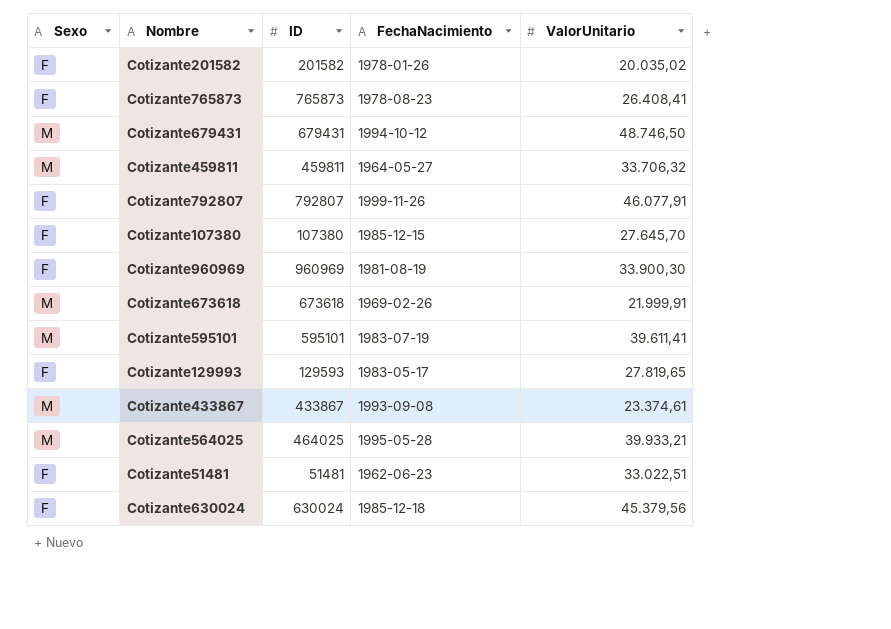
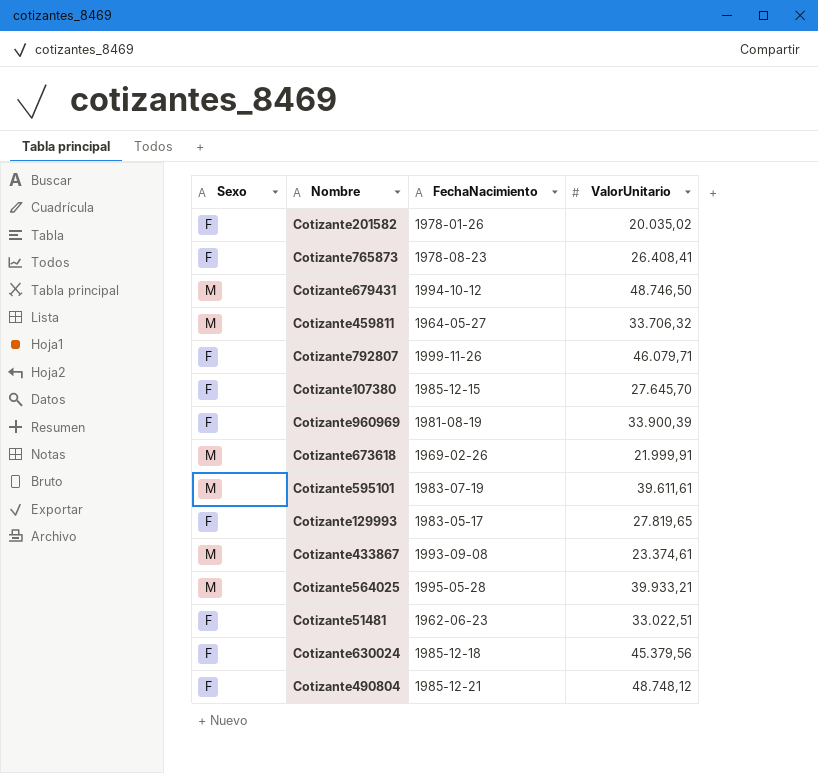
column ID | position: 3 -> none
Cotizante792807 | ValorUnitario: 46.077,91 -> 46.079,71
Cotizante960969 | ValorUnitario: 33.900,30 -> 33.900,39
Cotizante595101 | ValorUnitario: 39.611,41 -> 39.611,61
row Cotizante490804: none -> F | 1985-12-21 | 48.748,12

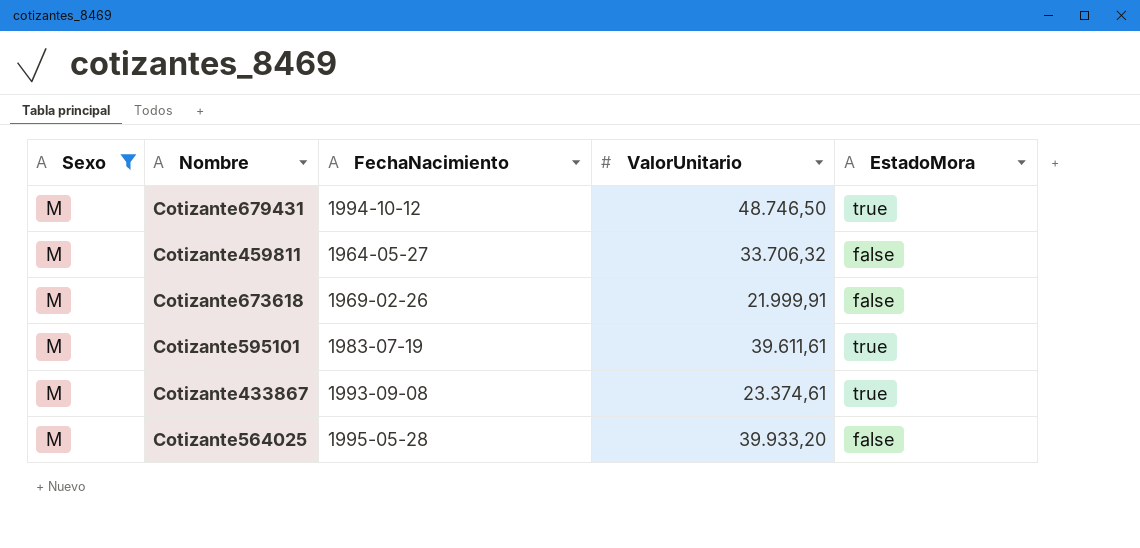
filter: none -> Sexo = M
column EstadoMora | position: none -> 5
Cotizante564025 | ValorUnitario: 39.933,21 -> 39.933,20

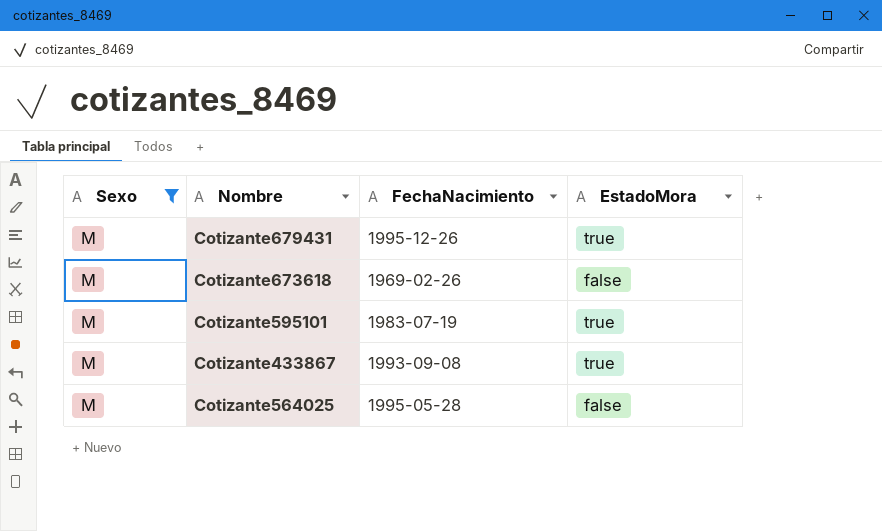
column ValorUnitario | position: 4 -> none
row Cotizante459811: M | 1964-05-27 | 33.706,32 | false -> none
Cotizante679431 | FechaNacimiento: 1994-10-12 -> 1995-12-26

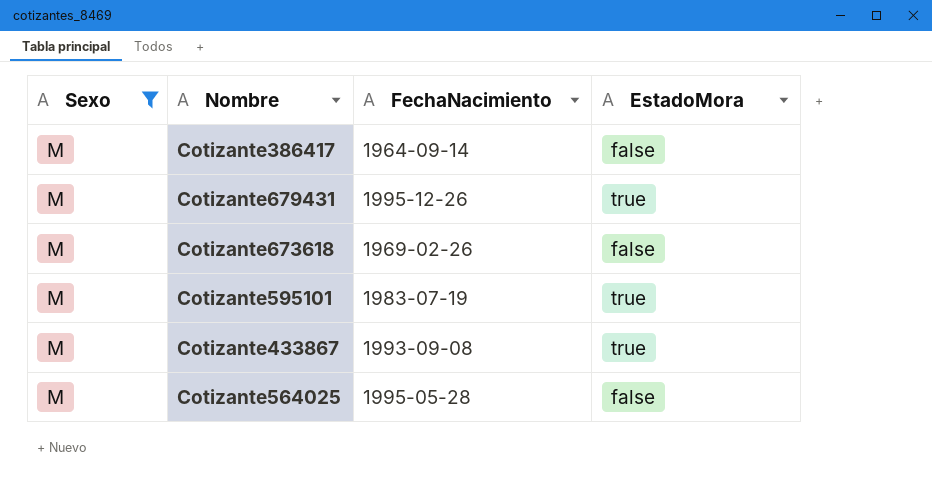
row Cotizante386417: none -> M | 1964-09-14 | false

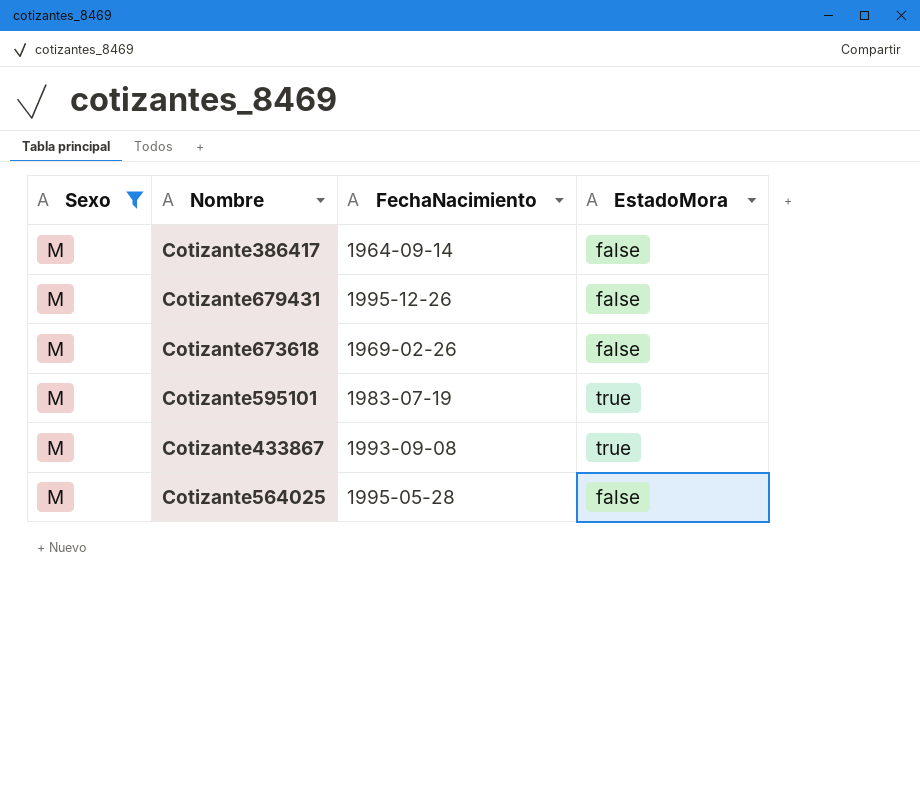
Cotizante679431 | EstadoMora: true -> false

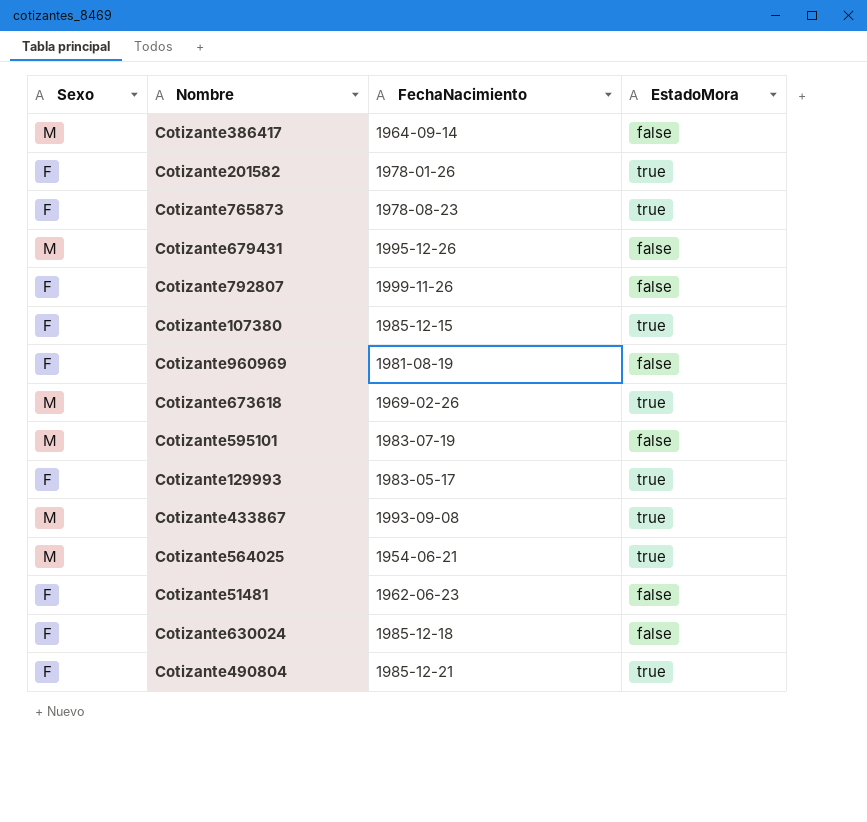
filter: Sexo = M -> none
Cotizante673618 | EstadoMora: false -> true
Cotizante595101 | EstadoMora: true -> false
Cotizante564025 | FechaNacimiento: 1995-05-28 -> 1954-06-21
Cotizante564025 | EstadoMora: false -> true

